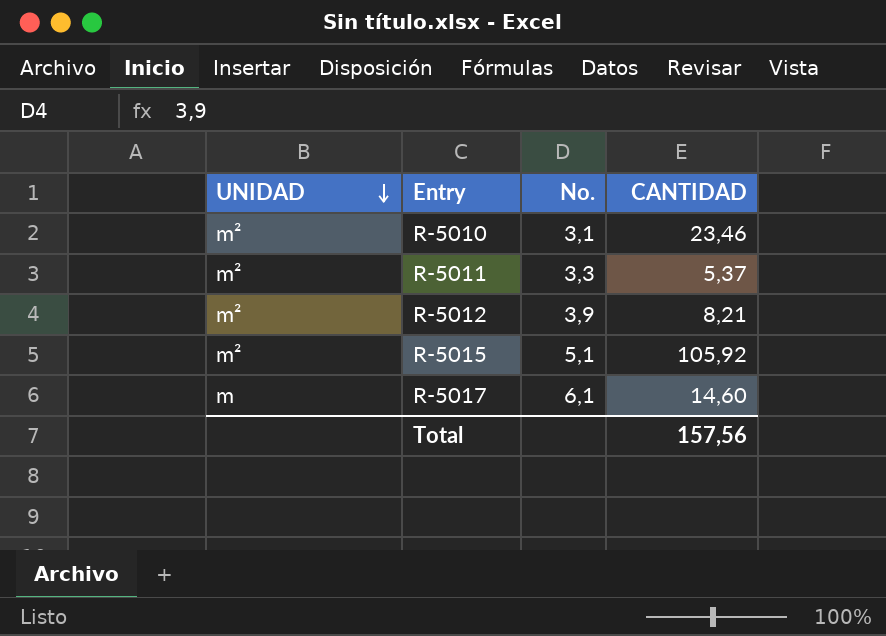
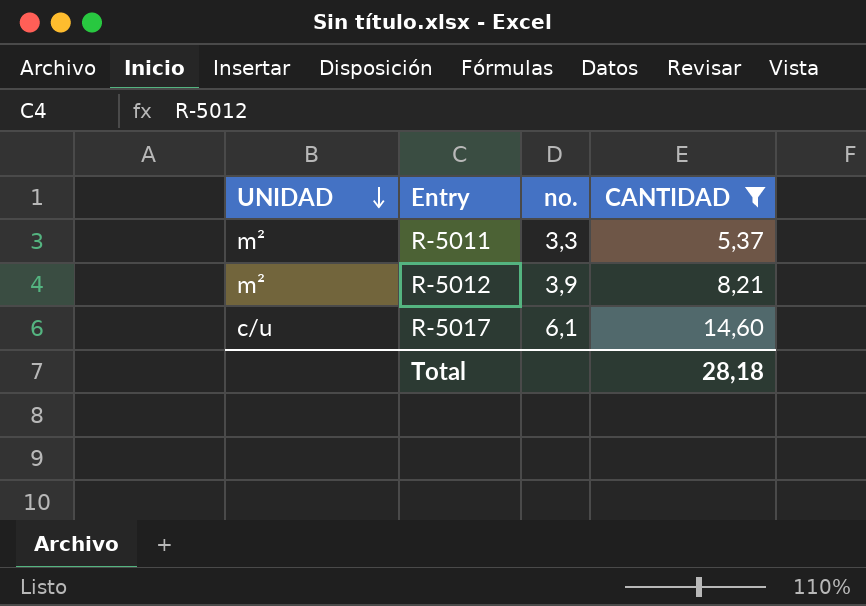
filter: none -> CANTIDAD <= 14,60
column name: No. -> no.
R-5017 | UNIDAD: m -> c/u
Total | CANTIDAD: 157,56 -> 28,18

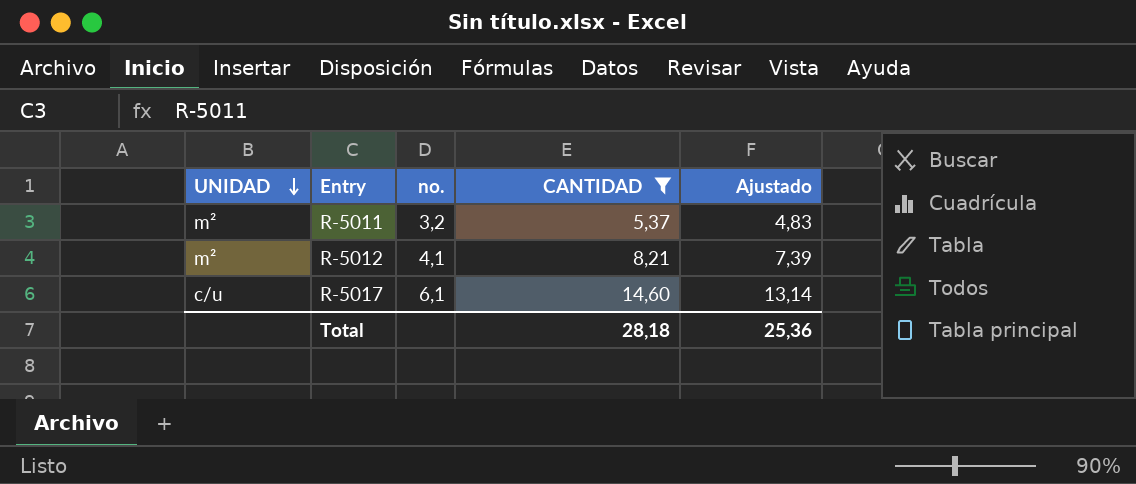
column Ajustado | formula: none -> [CANTIDAD] * 0,9
R-5011 | no.: 3,3 -> 3,2
R-5012 | no.: 3,9 -> 4,1

